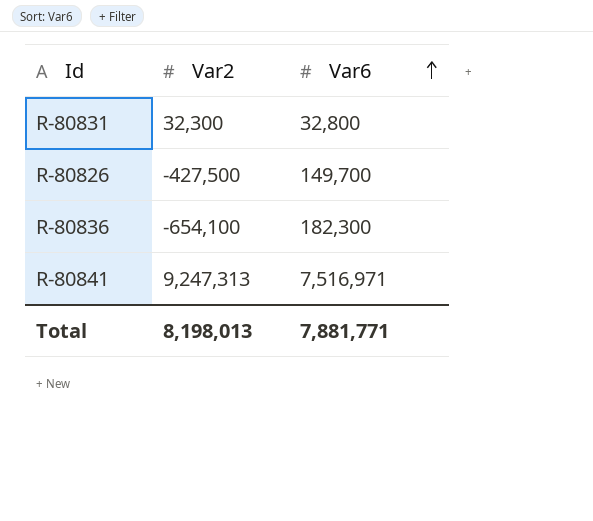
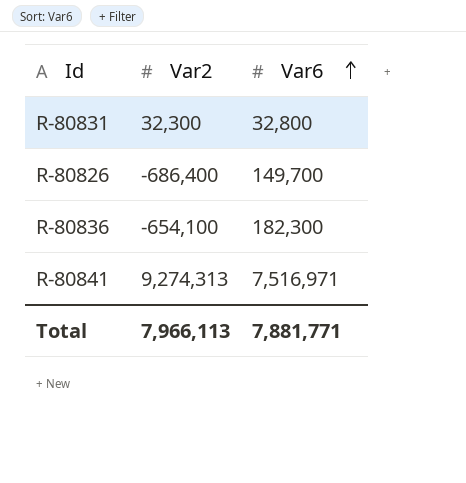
R-80826 | Var2: -427,500 -> -686,400
R-80841 | Var2: 9,247,313 -> 9,274,313
Total | Var2: 8,198,013 -> 7,966,113

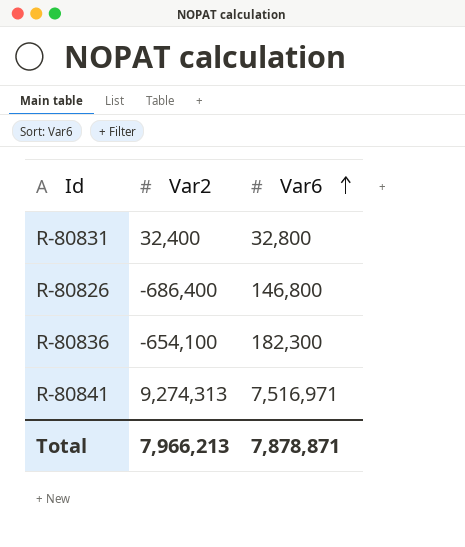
R-80831 | Var2: 32,300 -> 32,400
R-80826 | Var6: 149,700 -> 146,800
Total | Var2: 7,966,113 -> 7,966,213
Total | Var6: 7,881,771 -> 7,878,871

